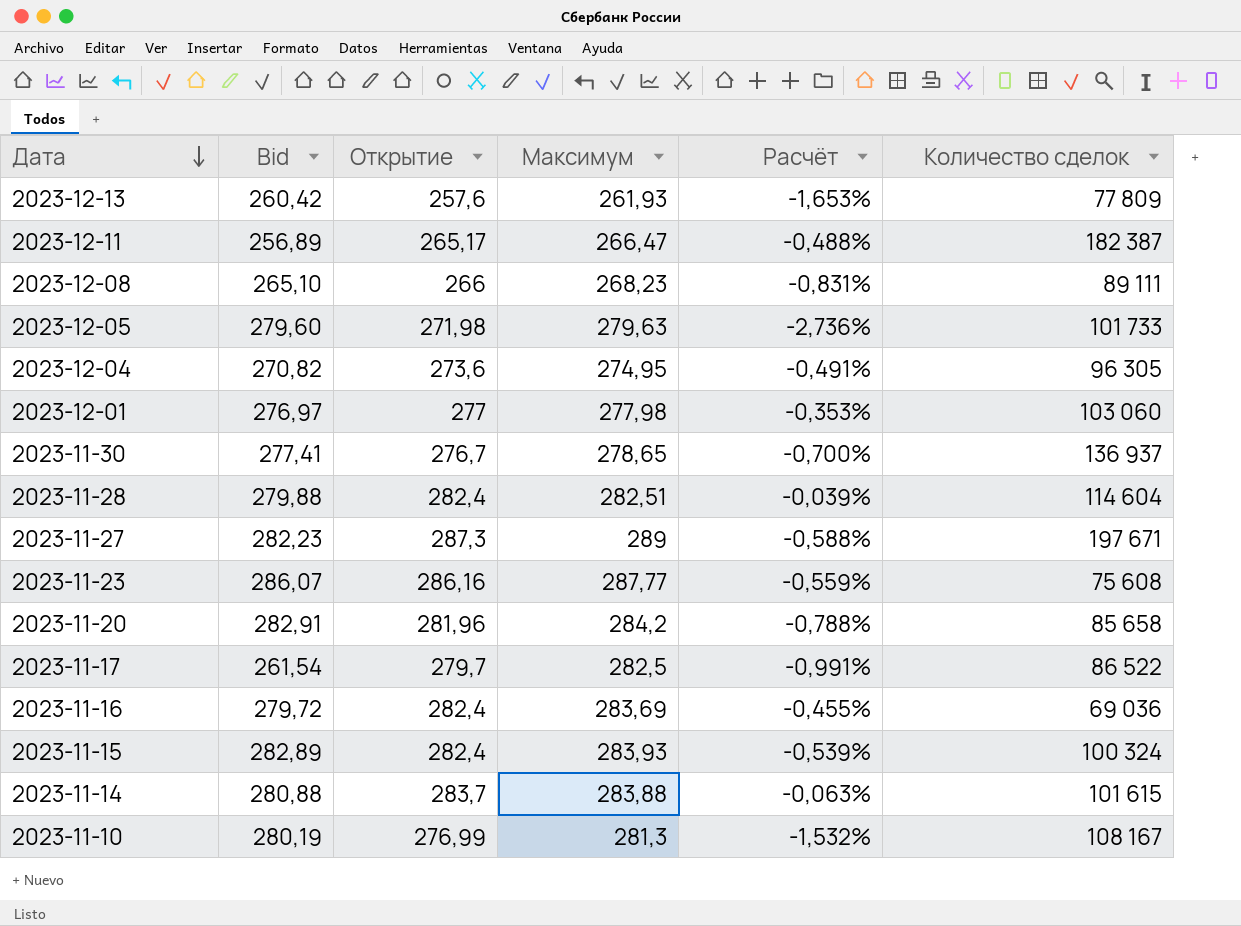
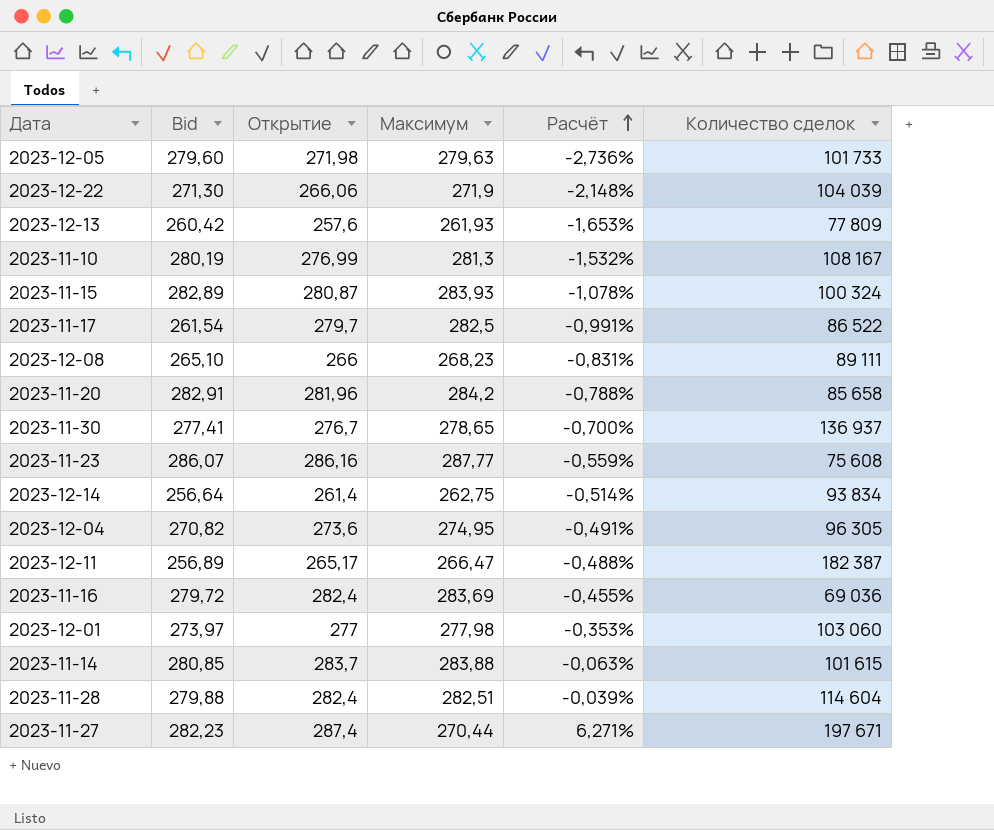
row order: Дата descending -> Расчёт ascending
row 2023-12-22: none -> 271,30 | 266,06 | 271,9 | -2,148% | 104 039
2023-11-15 | Открытие: 282,4 -> 280,87
2023-11-15 | Расчёт: -0,539% -> -1,078%
row 2023-12-14: none -> 256,64 | 261,4 | 262,75 | -0,514% | 93 834
2023-12-01 | Bid: 276,97 -> 273,97
2023-11-14 | Bid: 280,88 -> 280,85
2023-11-27 | Открытие: 287,3 -> 287,4
2023-11-27 | Максимум: 289 -> 270,44
2023-11-27 | Расчёт: -0,588% -> 6,271%

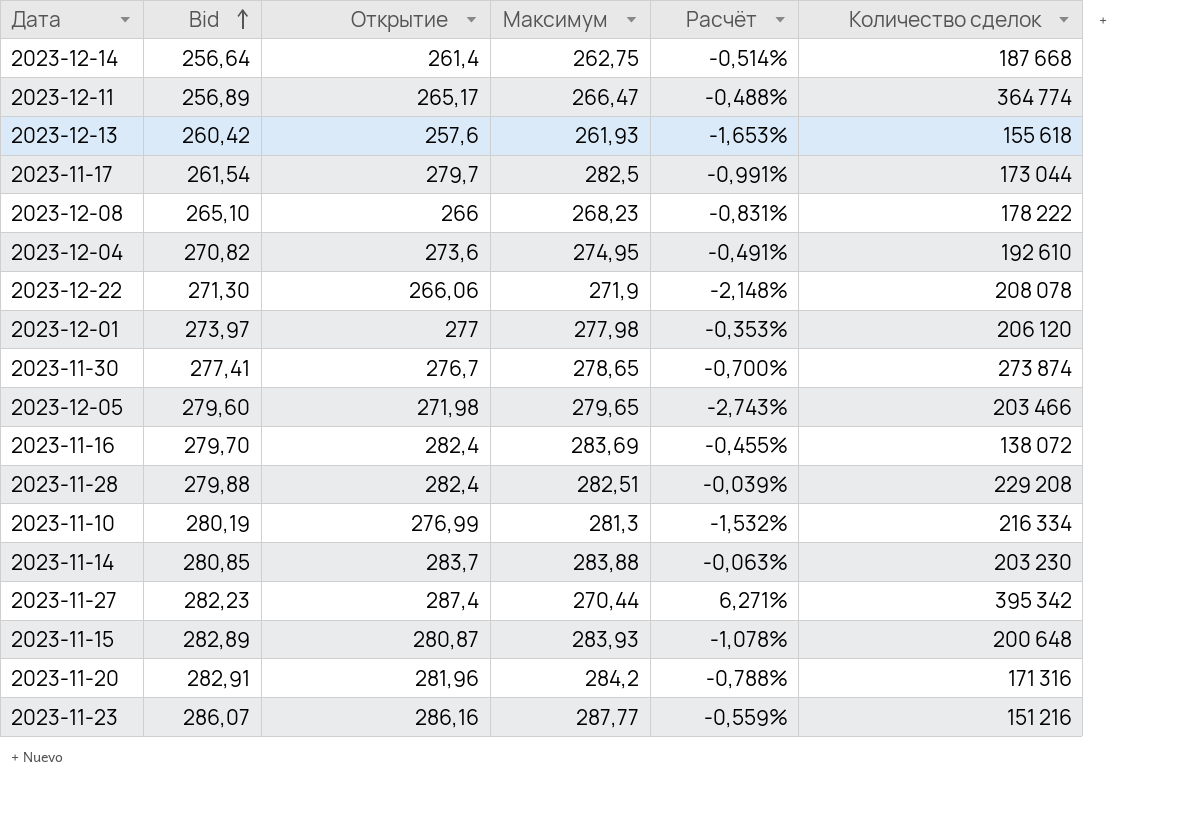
row order: Расчёт ascending -> Bid ascending
2023-12-14 | Количество сделок: 93 834 -> 187 668
2023-12-11 | Количество сделок: 182 387 -> 364 774
2023-12-13 | Количество сделок: 77 809 -> 155 618
2023-11-17 | Количество сделок: 86 522 -> 173 044
2023-12-08 | Количество сделок: 89 111 -> 178 222
2023-12-04 | Количество сделок: 96 305 -> 192 610
2023-12-22 | Количество сделок: 104 039 -> 208 078
2023-12-01 | Количество сделок: 103 060 -> 206 120
2023-11-30 | Количество сделок: 136 937 -> 273 874
2023-12-05 | Максимум: 279,63 -> 279,65
2023-12-05 | Расчёт: -2,736% -> -2,743%
2023-12-05 | Количество сделок: 101 733 -> 203 466
2023-11-16 | Bid: 279,72 -> 279,70
2023-11-16 | Количество сделок: 69 036 -> 138 072
2023-11-28 | Количество сделок: 114 604 -> 229 208
2023-11-10 | Количество сделок: 108 167 -> 216 334
2023-11-14 | Количество сделок: 101 615 -> 203 230
2023-11-27 | Количество сделок: 197 671 -> 395 342
2023-11-15 | Количество сделок: 100 324 -> 200 648
2023-11-20 | Количество сделок: 85 658 -> 171 316
2023-11-23 | Количество сделок: 75 608 -> 151 216

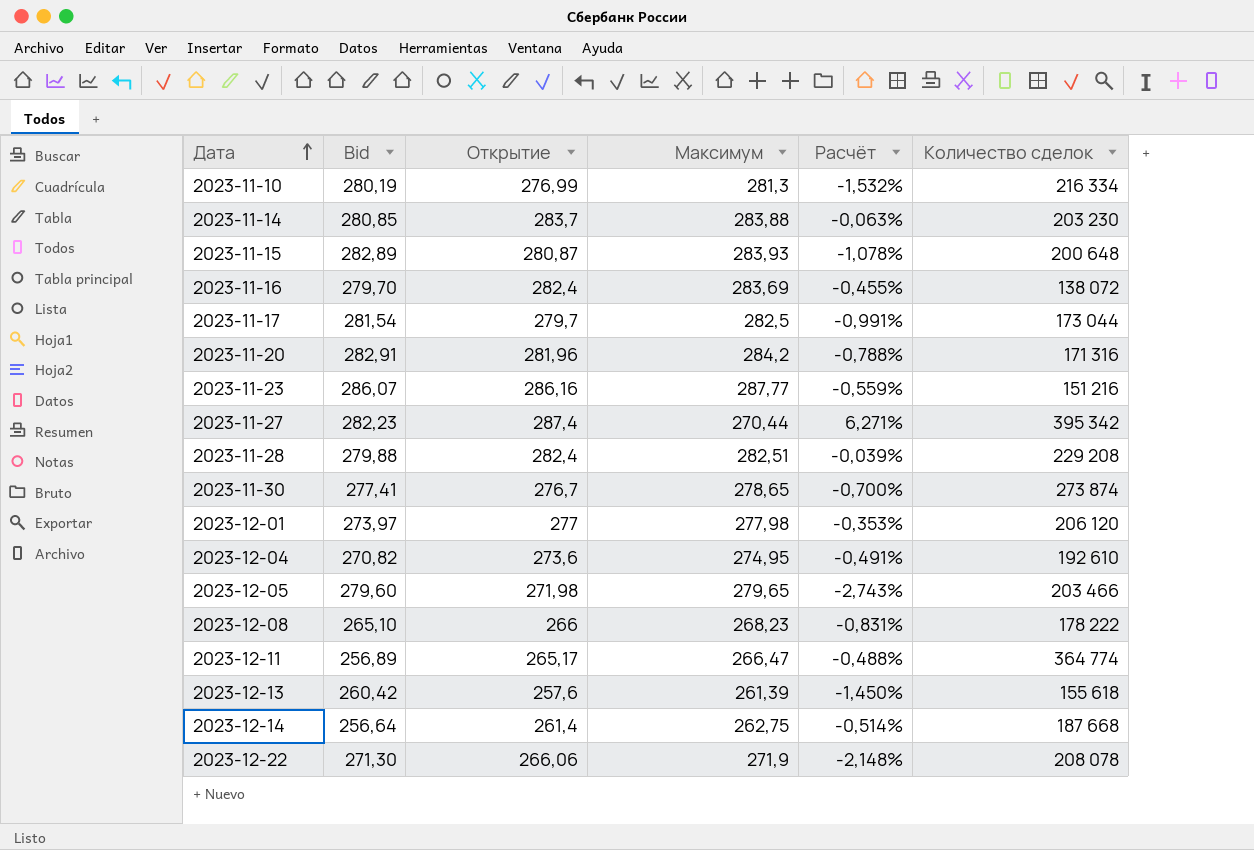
row order: Bid ascending -> Дата ascending
2023-11-17 | Bid: 261,54 -> 281,54
2023-12-13 | Максимум: 261,93 -> 261,39
2023-12-13 | Расчёт: -1,653% -> -1,450%

